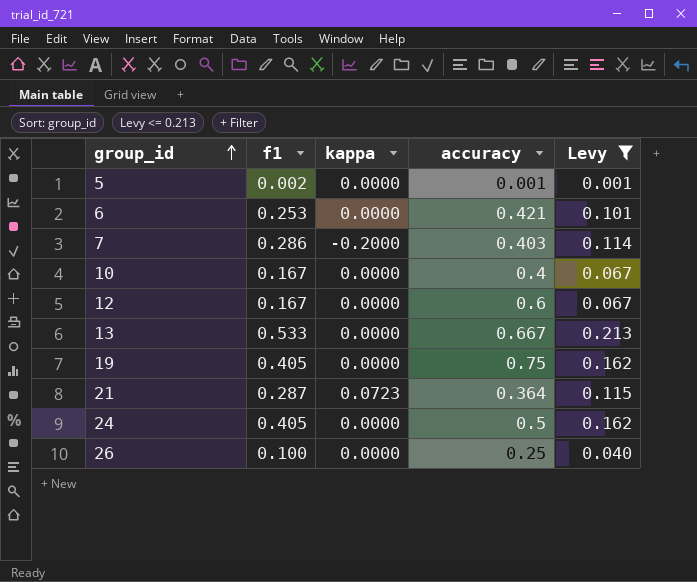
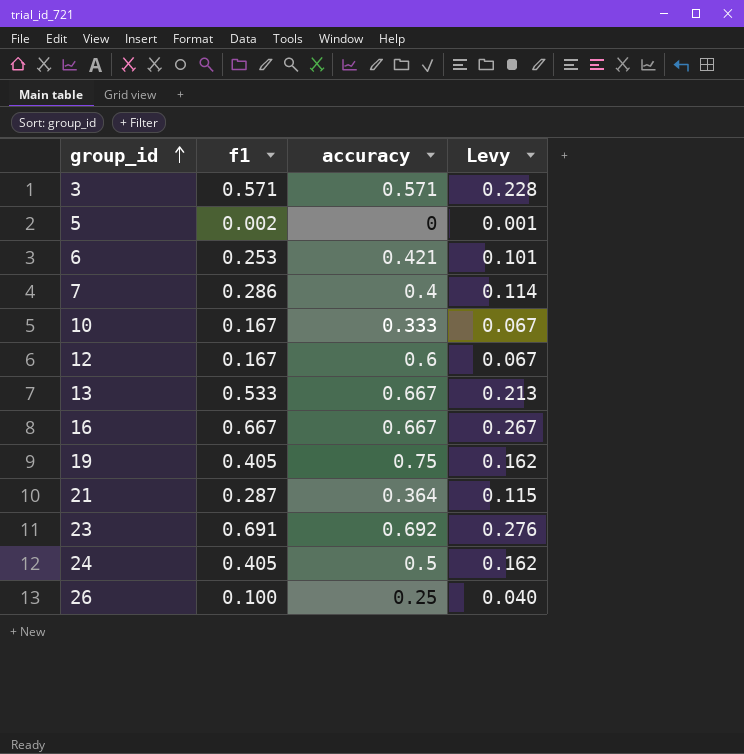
filter: Levy <= 0.213 -> none
column kappa | position: 3 -> none
5 | accuracy: 0.001 -> 0
7 | accuracy: 0.403 -> 0.4
10 | accuracy: 0.4 -> 0.333

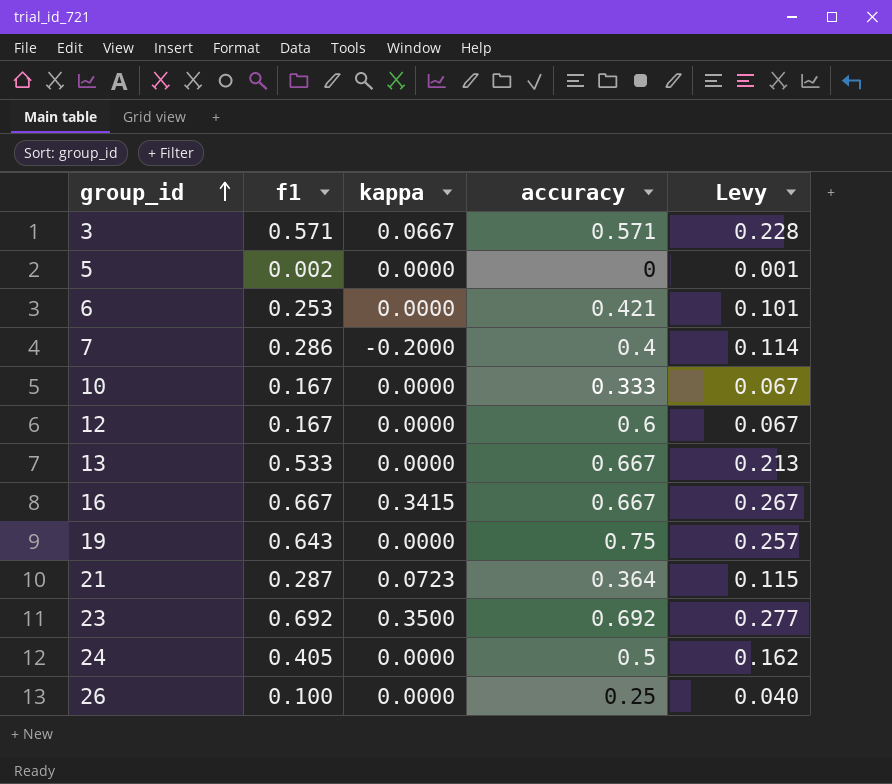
column kappa | position: none -> 3
19 | f1: 0.405 -> 0.643
19 | Levy: 0.162 -> 0.257
23 | f1: 0.691 -> 0.692
23 | Levy: 0.276 -> 0.277

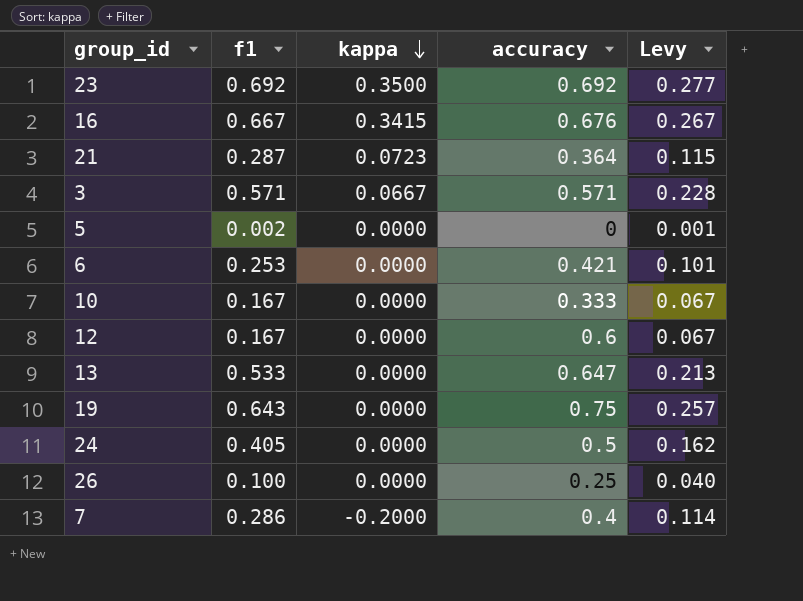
row order: group_id ascending -> kappa descending
16 | accuracy: 0.667 -> 0.676
13 | accuracy: 0.667 -> 0.647

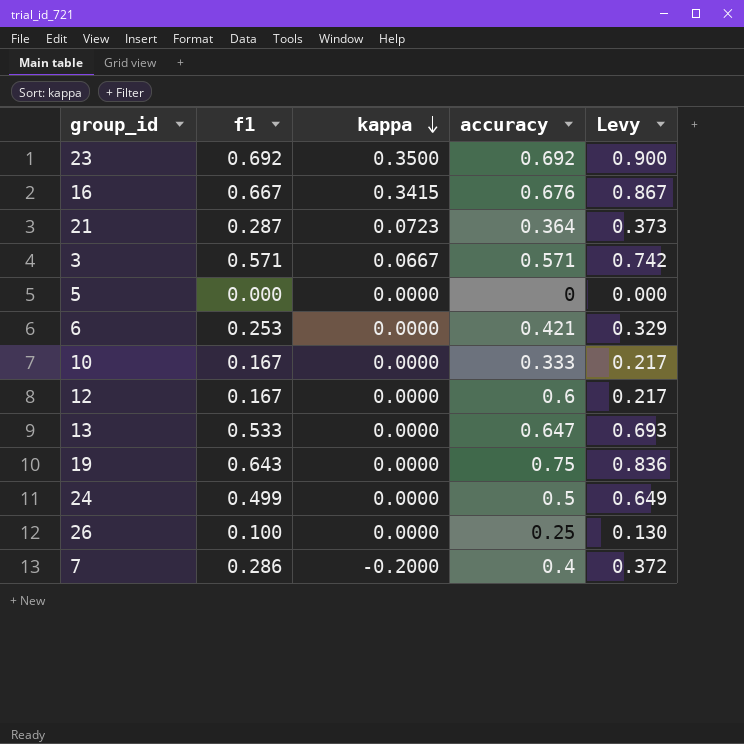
column Levy | formula: [f1] * 0.4 -> [f1] * 1.3
5 | f1: 0.002 -> 0.000
24 | f1: 0.405 -> 0.499

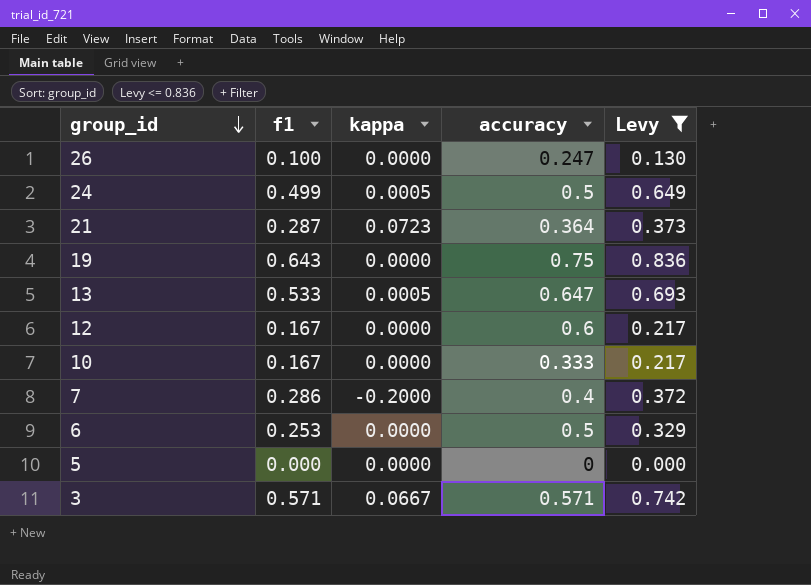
filter: none -> Levy <= 0.836
row order: kappa descending -> group_id descending
26 | accuracy: 0.25 -> 0.247
24 | kappa: 0.0000 -> 0.0005
13 | kappa: 0.0000 -> 0.0005
6 | accuracy: 0.421 -> 0.5

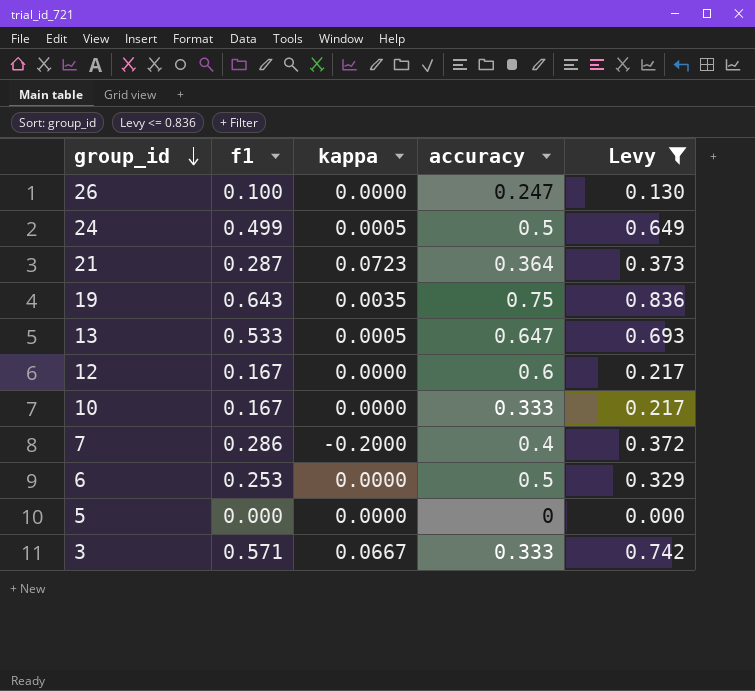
19 | kappa: 0.0000 -> 0.0035
3 | accuracy: 0.571 -> 0.333

